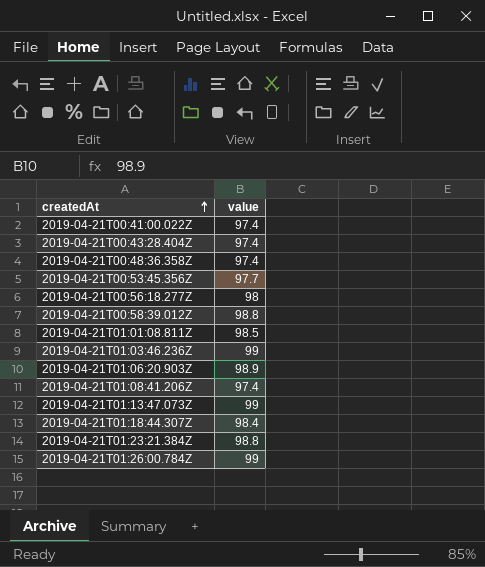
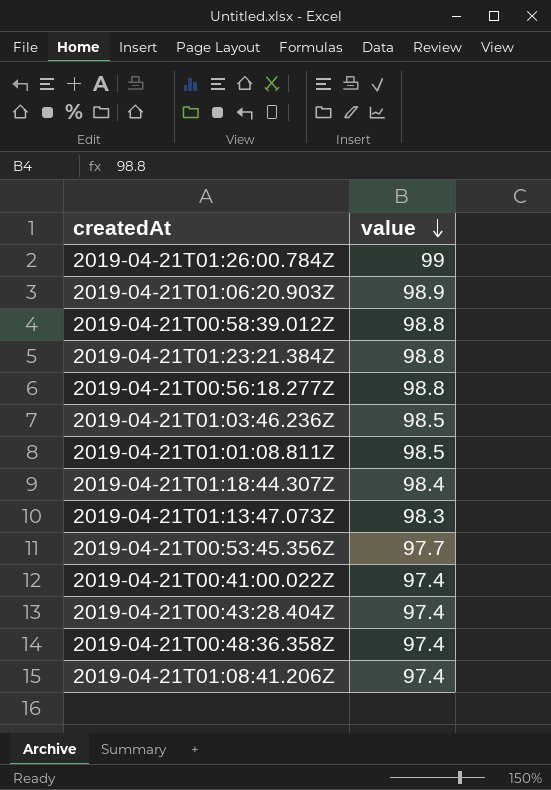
row order: createdAt ascending -> value descending
2019-04-21T00:56:18.277Z | value: 98 -> 98.8
2019-04-21T01:03:46.236Z | value: 99 -> 98.5
2019-04-21T01:13:47.073Z | value: 99 -> 98.3

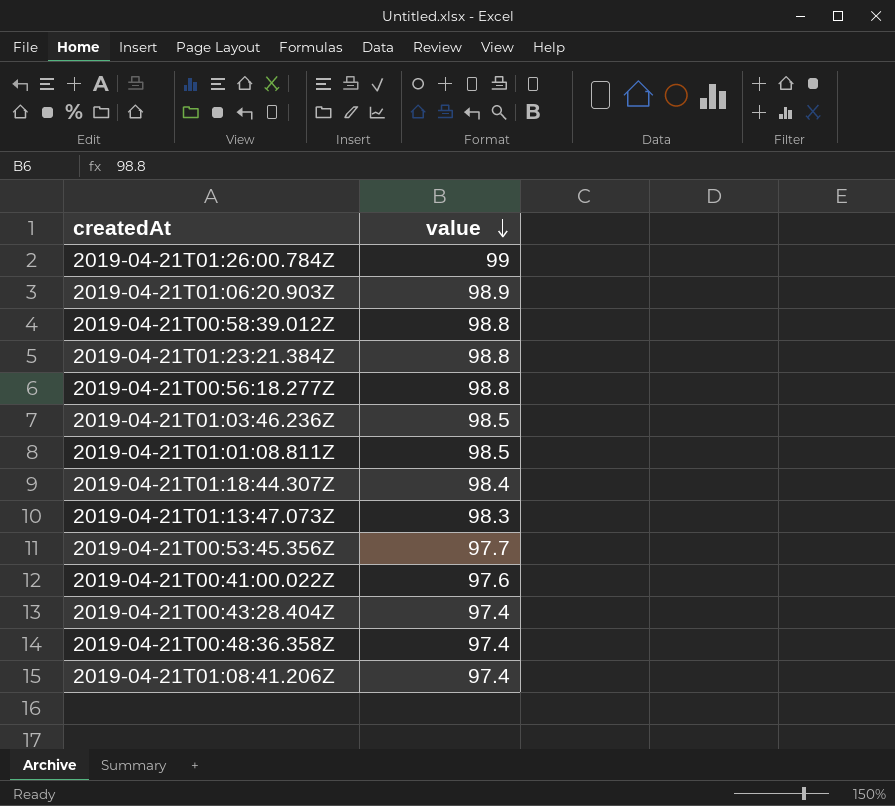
2019-04-21T00:41:00.022Z | value: 97.4 -> 97.6

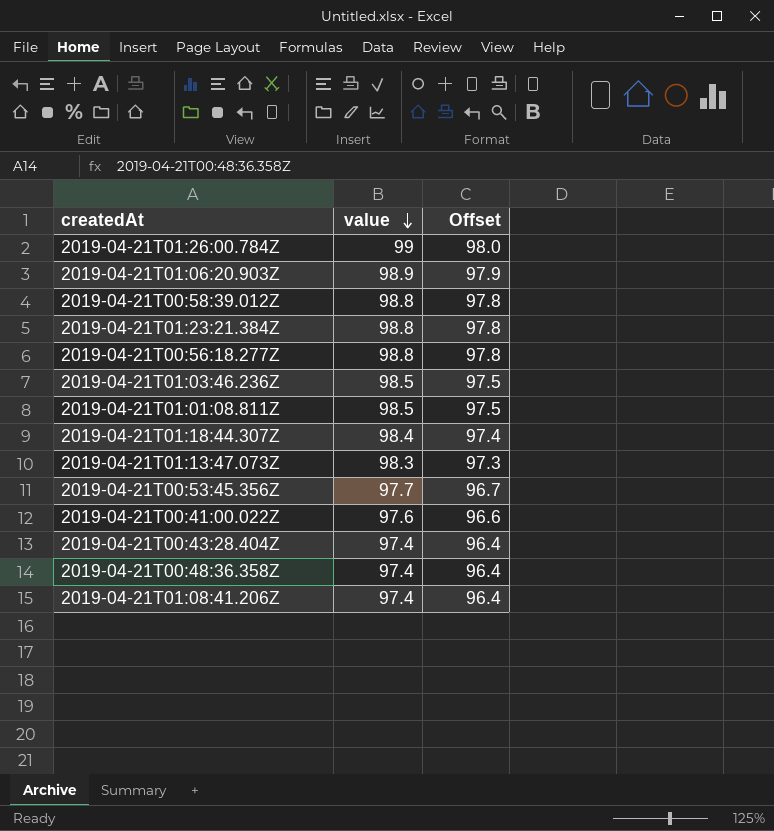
column Offset | formula: none -> [value] - 1

